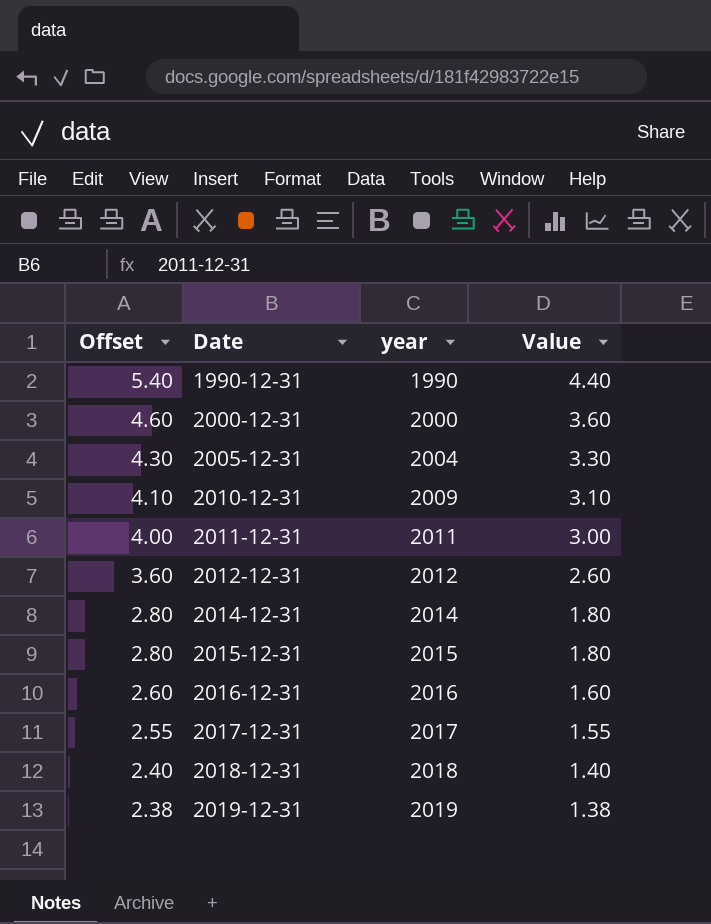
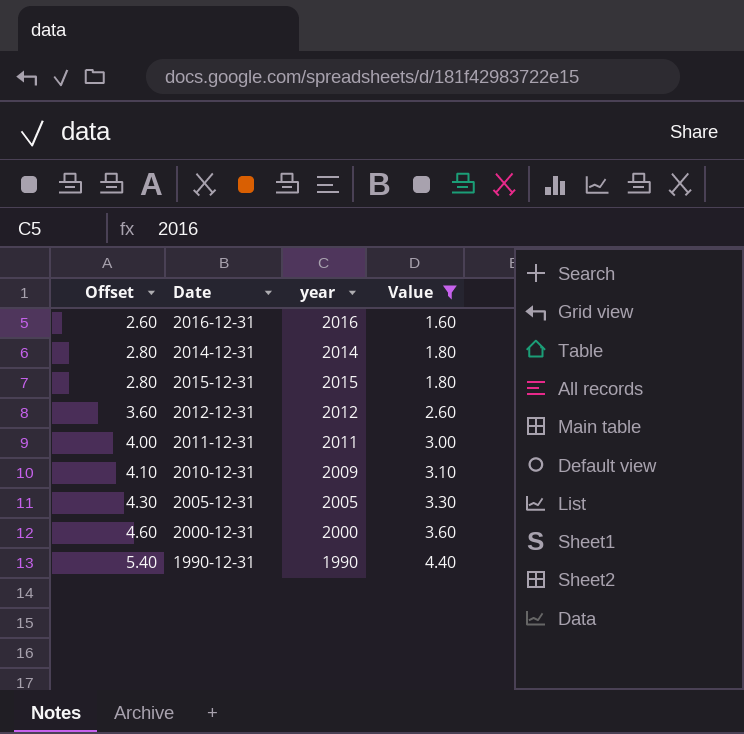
filter: none -> Value >= 1.60
row order: Offset descending -> Offset ascending
2005-12-31 | year: 2004 -> 2005

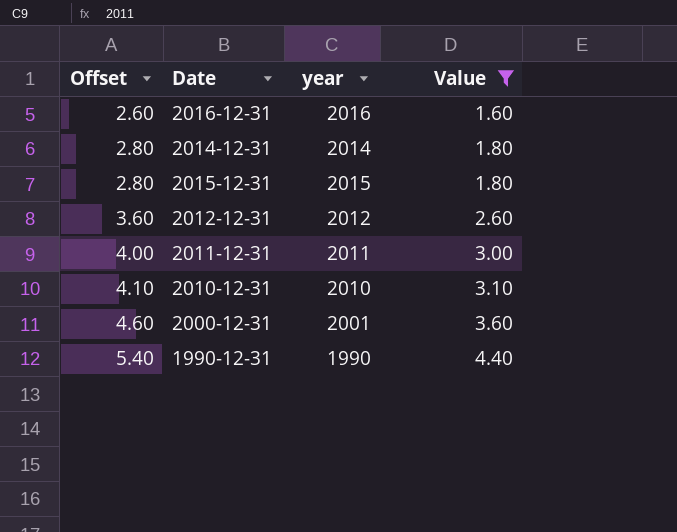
row 2005-12-31: 4.30 | 2005 | 3.30 -> none
2010-12-31 | year: 2009 -> 2010
2000-12-31 | year: 2000 -> 2001

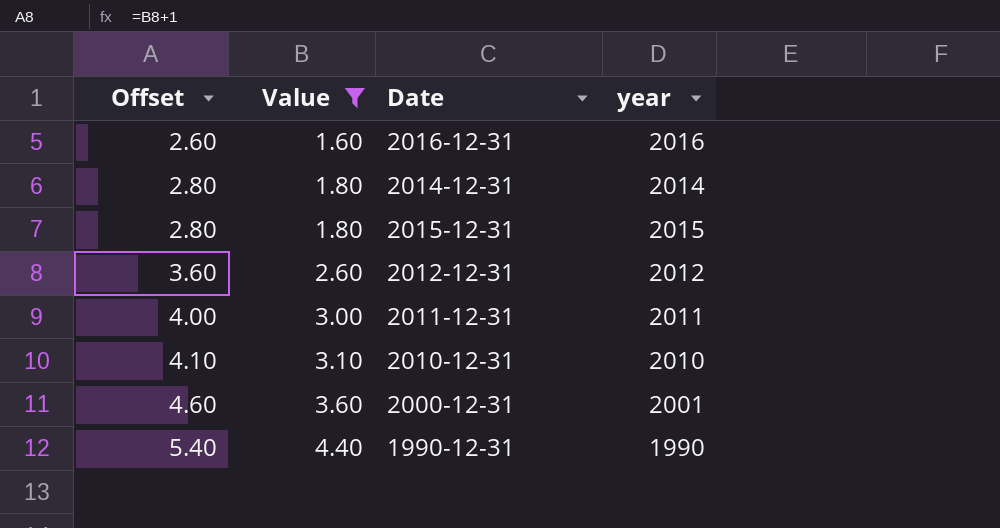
column Value | position: 4 -> 2

